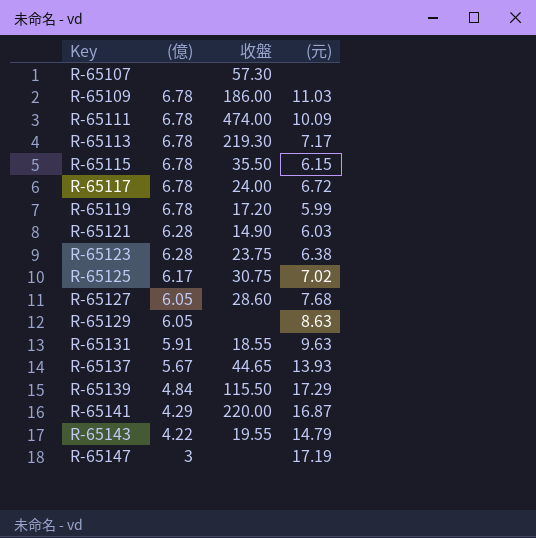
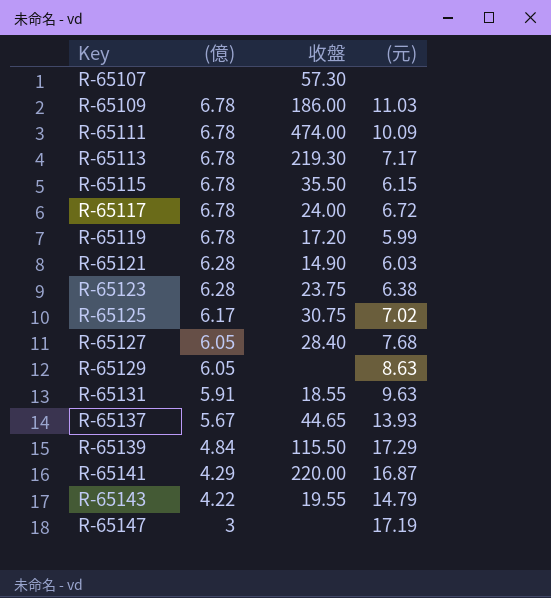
R-65127 | 收盤: 28.60 -> 28.40

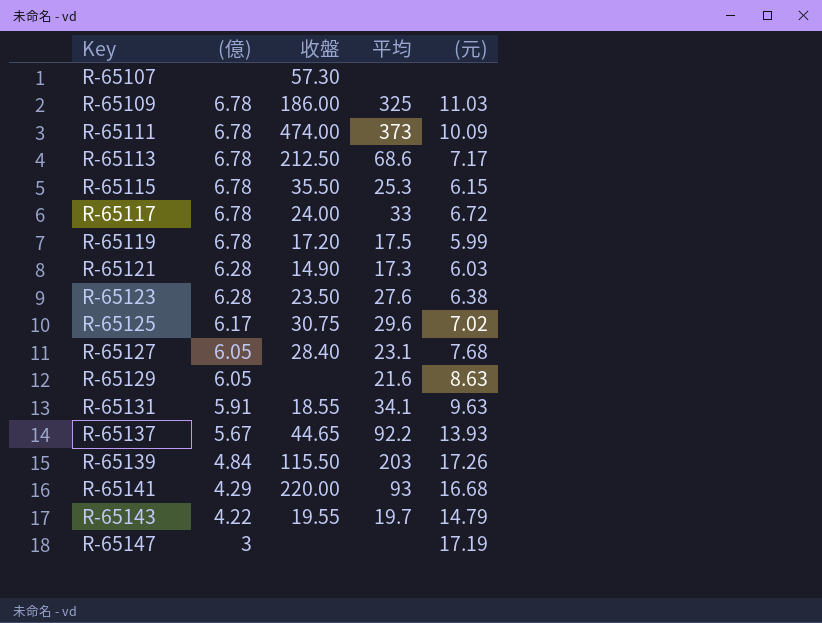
column 平均 | position: none -> 4
R-65113 | 收盤: 219.30 -> 212.50
R-65123 | 收盤: 23.75 -> 23.50
R-65139 | (元): 17.29 -> 17.26
R-65141 | (元): 16.87 -> 16.68

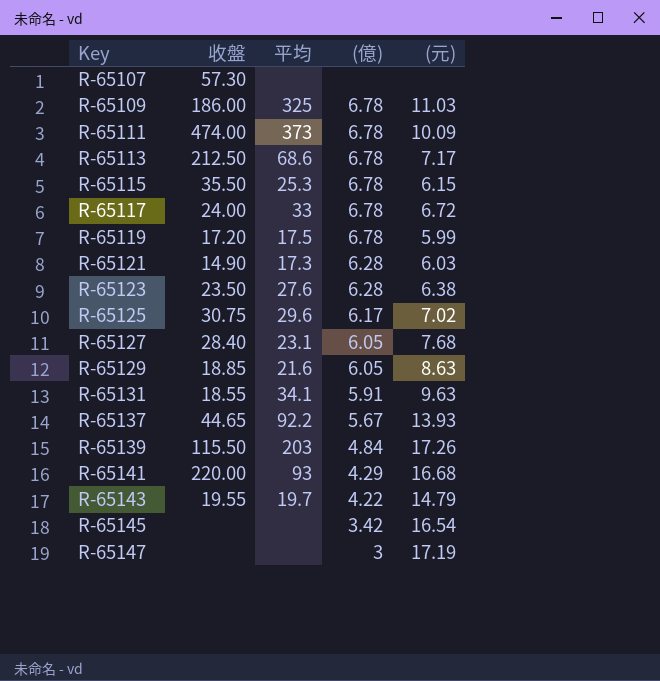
column (億) | position: 2 -> 4
R-65129 | 收盤: none -> 18.85
row R-65145: none -> none | none | 3.42 | 16.54

